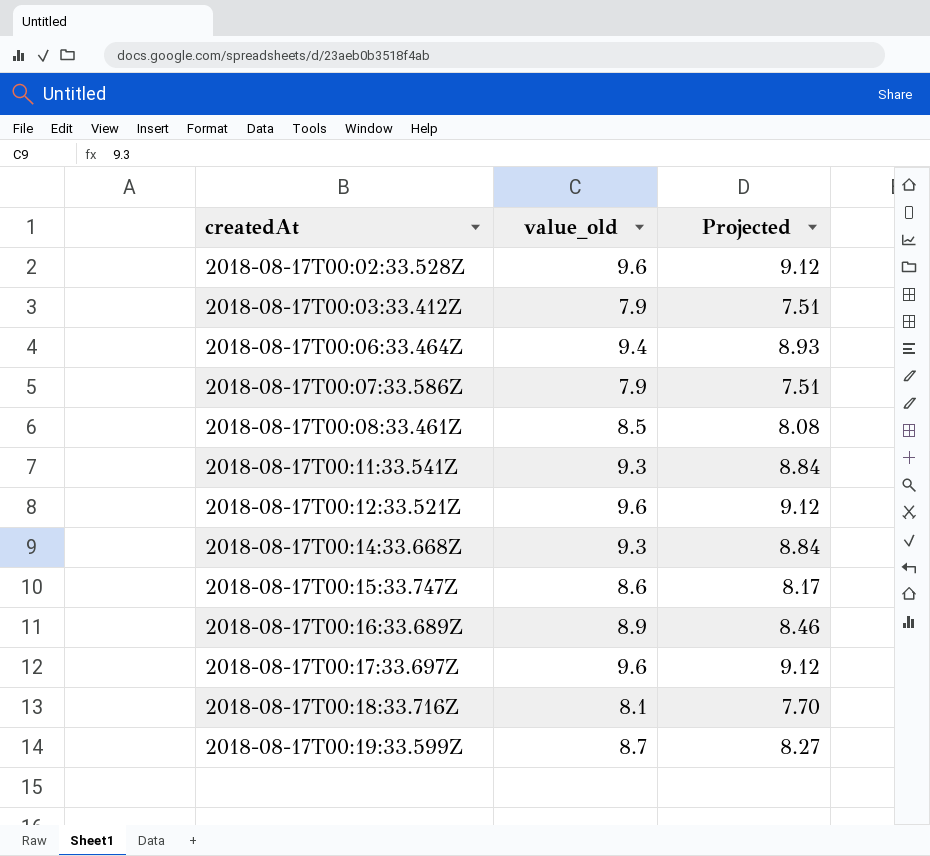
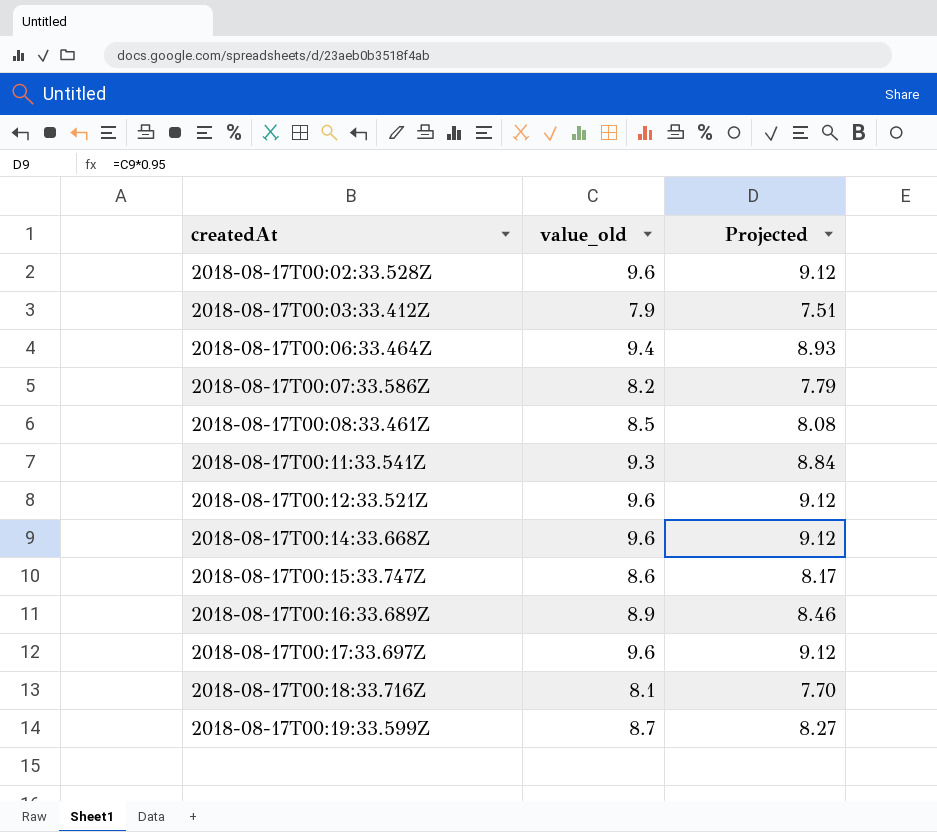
2018-08-17T00:07:33.586Z | value_old: 7.9 -> 8.2
2018-08-17T00:07:33.586Z | Projected: 7.51 -> 7.79
2018-08-17T00:14:33.668Z | value_old: 9.3 -> 9.6
2018-08-17T00:14:33.668Z | Projected: 8.84 -> 9.12

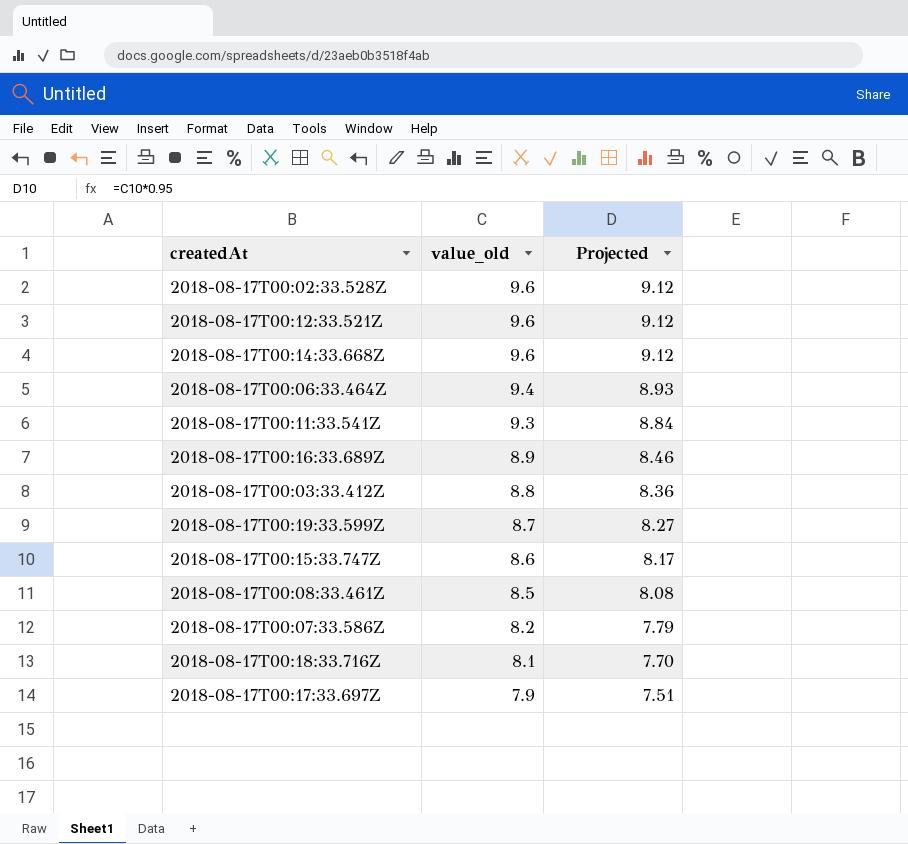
row order: createdAt ascending -> value_old descending
2018-08-17T00:03:33.412Z | value_old: 7.9 -> 8.8
2018-08-17T00:03:33.412Z | Projected: 7.51 -> 8.36
2018-08-17T00:17:33.697Z | value_old: 9.6 -> 7.9
2018-08-17T00:17:33.697Z | Projected: 9.12 -> 7.51

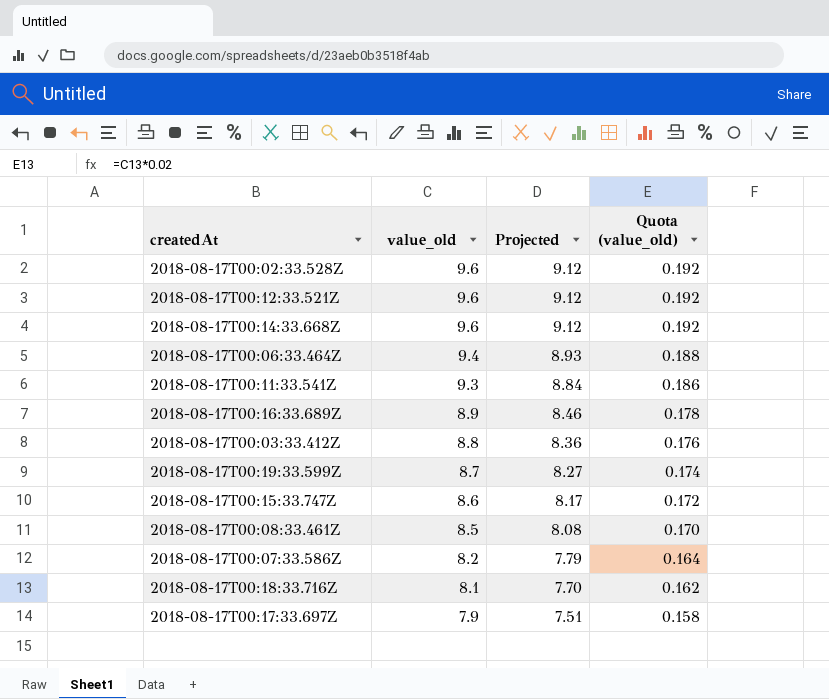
column Quota (value_old) | formula: none -> [value_old] * 0.02

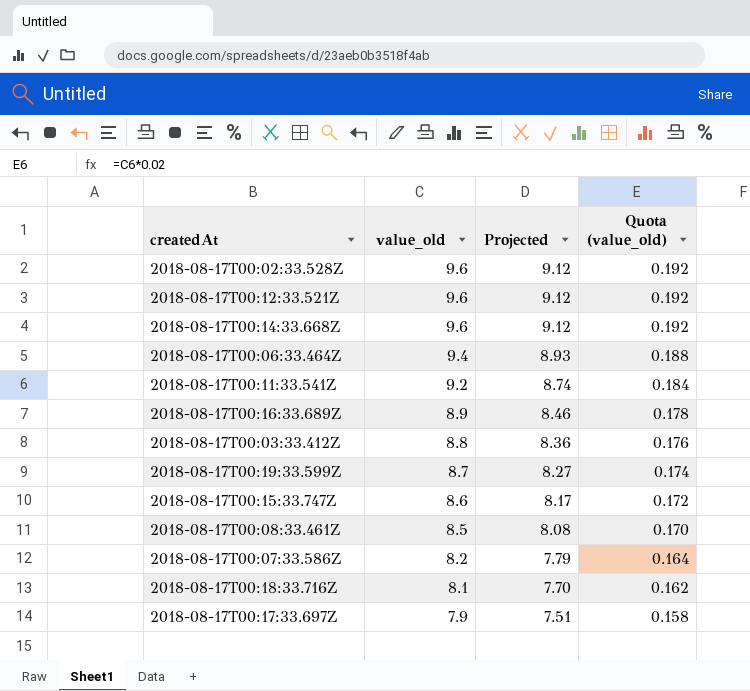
2018-08-17T00:11:33.541Z | value_old: 9.3 -> 9.2
2018-08-17T00:11:33.541Z | Projected: 8.84 -> 8.74
2018-08-17T00:11:33.541Z | Quota (value_old): 0.186 -> 0.184

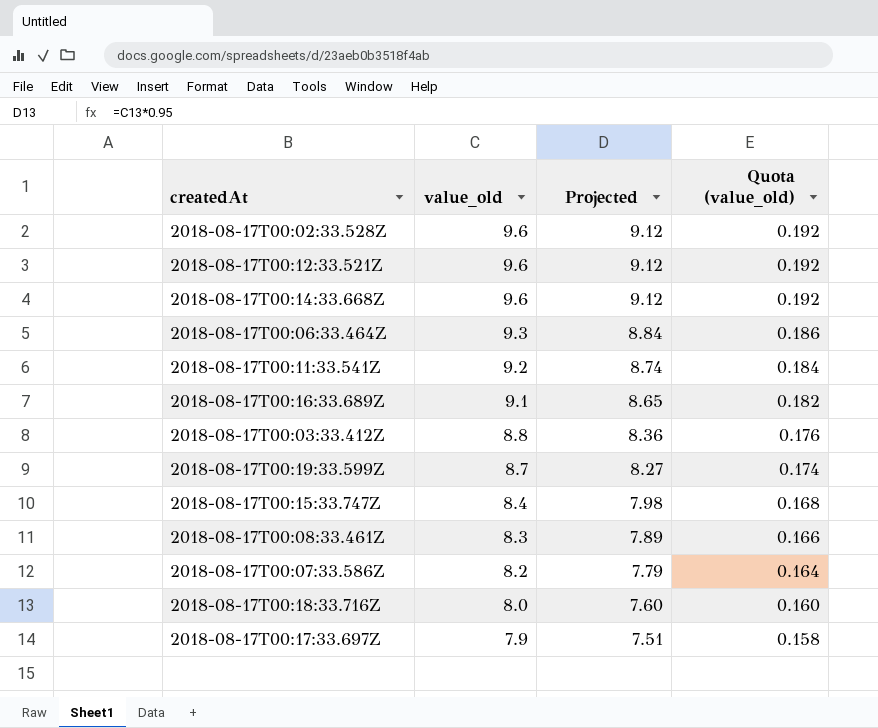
2018-08-17T00:06:33.464Z | value_old: 9.4 -> 9.3
2018-08-17T00:06:33.464Z | Projected: 8.93 -> 8.84
2018-08-17T00:06:33.464Z | Quota (value_old): 0.188 -> 0.186
2018-08-17T00:16:33.689Z | value_old: 8.9 -> 9.1
2018-08-17T00:16:33.689Z | Projected: 8.46 -> 8.65
2018-08-17T00:16:33.689Z | Quota (value_old): 0.178 -> 0.182
2018-08-17T00:15:33.747Z | value_old: 8.6 -> 8.4
2018-08-17T00:15:33.747Z | Projected: 8.17 -> 7.98
2018-08-17T00:15:33.747Z | Quota (value_old): 0.172 -> 0.168
2018-08-17T00:08:33.461Z | value_old: 8.5 -> 8.3
2018-08-17T00:08:33.461Z | Projected: 8.08 -> 7.89
2018-08-17T00:08:33.461Z | Quota (value_old): 0.170 -> 0.166
2018-08-17T00:18:33.716Z | value_old: 8.1 -> 8.0
2018-08-17T00:18:33.716Z | Projected: 7.70 -> 7.60
2018-08-17T00:18:33.716Z | Quota (value_old): 0.162 -> 0.160

